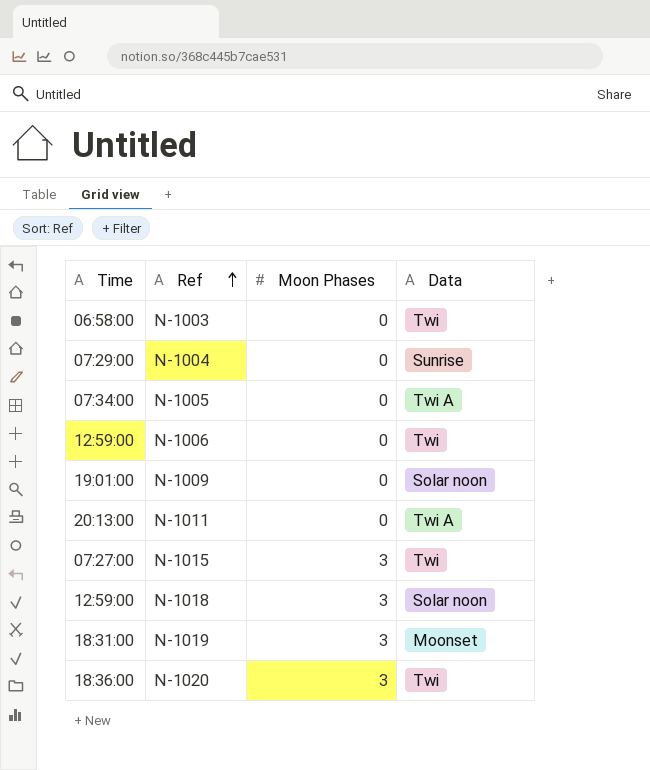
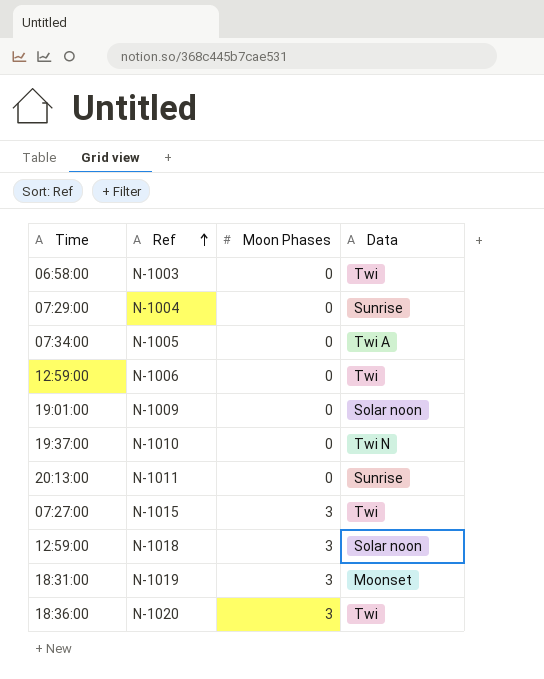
row N-1010: none -> 19:37:00 | 0 | Twi N
N-1011 | Data: Twi A -> Sunrise

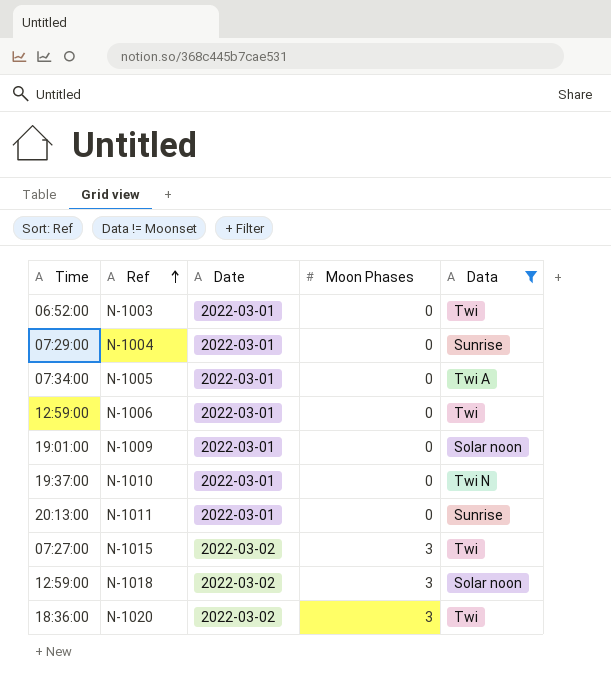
filter: none -> Data != Moonset
column Date | position: none -> 3
N-1003 | Time: 06:58:00 -> 06:52:00

